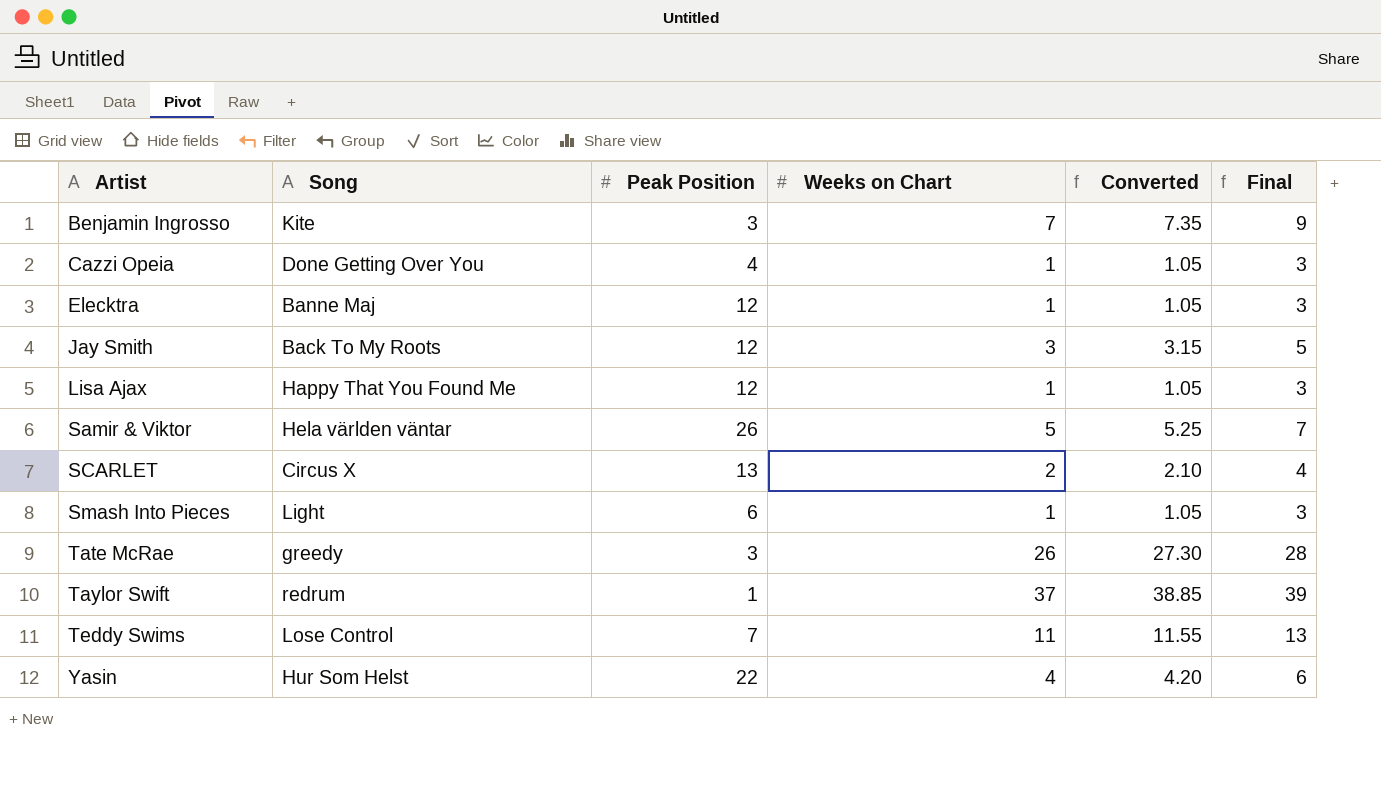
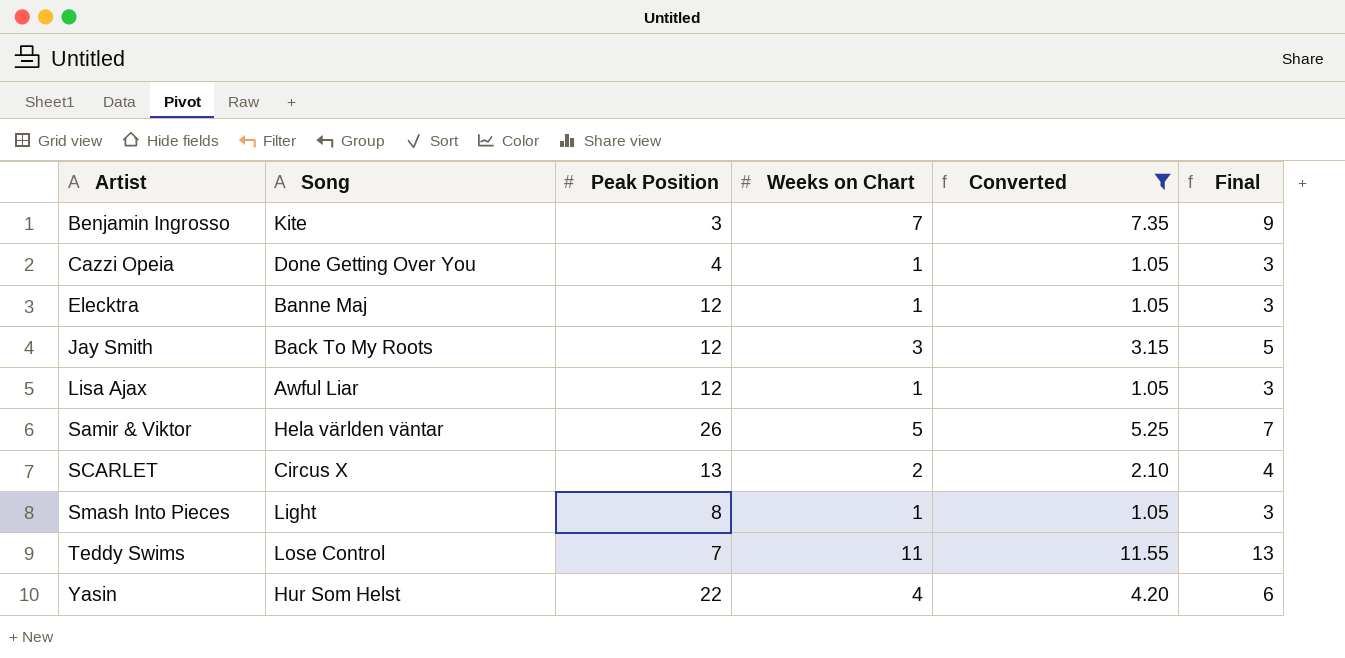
filter: none -> Converted <= 11.55
Lisa Ajax | Song: Happy That You Found Me -> Awful Liar
Smash Into Pieces | Peak Position: 6 -> 8

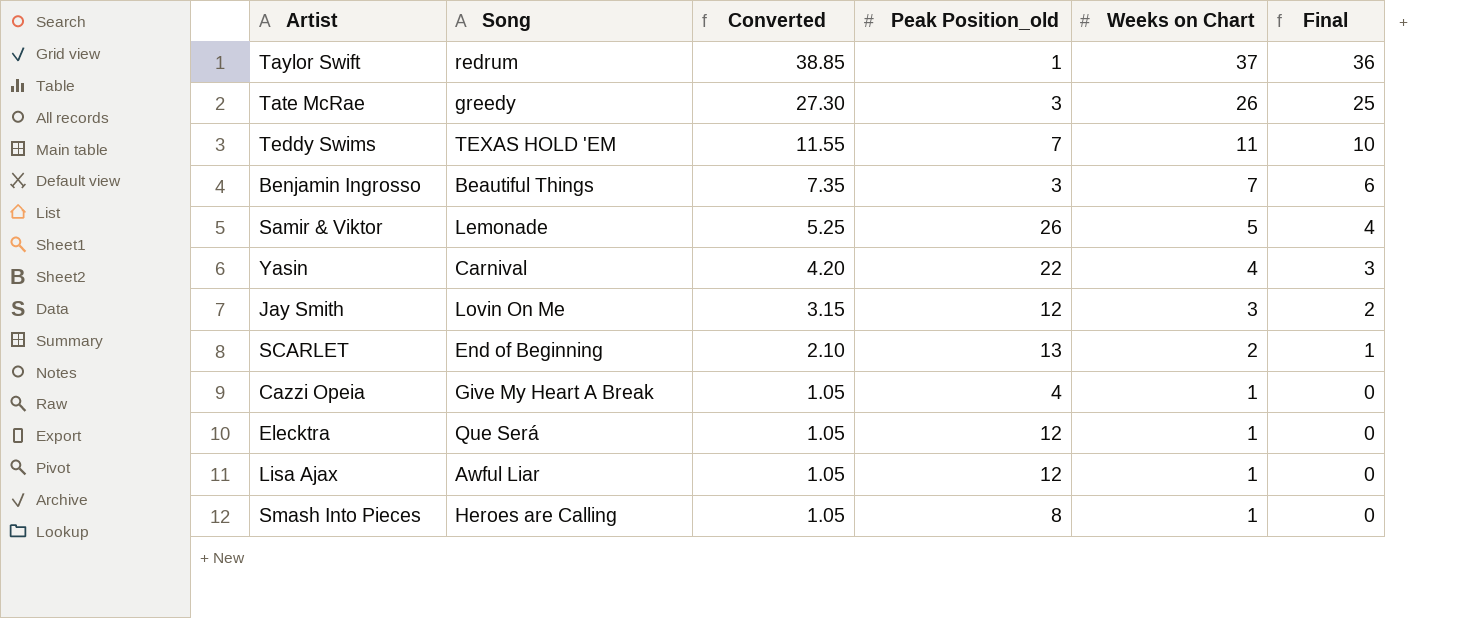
filter: Converted <= 11.55 -> none
row order: Artist ascending -> Converted descending
column Converted | position: 5 -> 3
column name: Peak Position -> Peak Position_old
column Final | formula: [Weeks on Chart] + 2 -> [Weeks on Chart] - 1
Teddy Swims | Song: Lose Control -> TEXAS HOLD 'EM
Benjamin Ingrosso | Song: Kite -> Beautiful Things
Samir & Viktor | Song: Hela världen väntar -> Lemonade
Yasin | Song: Hur Som Helst -> Carnival
Jay Smith | Song: Back To My Roots -> Lovin On Me
SCARLET | Song: Circus X -> End of Beginning
Cazzi Opeia | Song: Done Getting Over You -> Give My Heart A Break
Elecktra | Song: Banne Maj -> Que Será
Smash Into Pieces | Song: Light -> Heroes are Calling

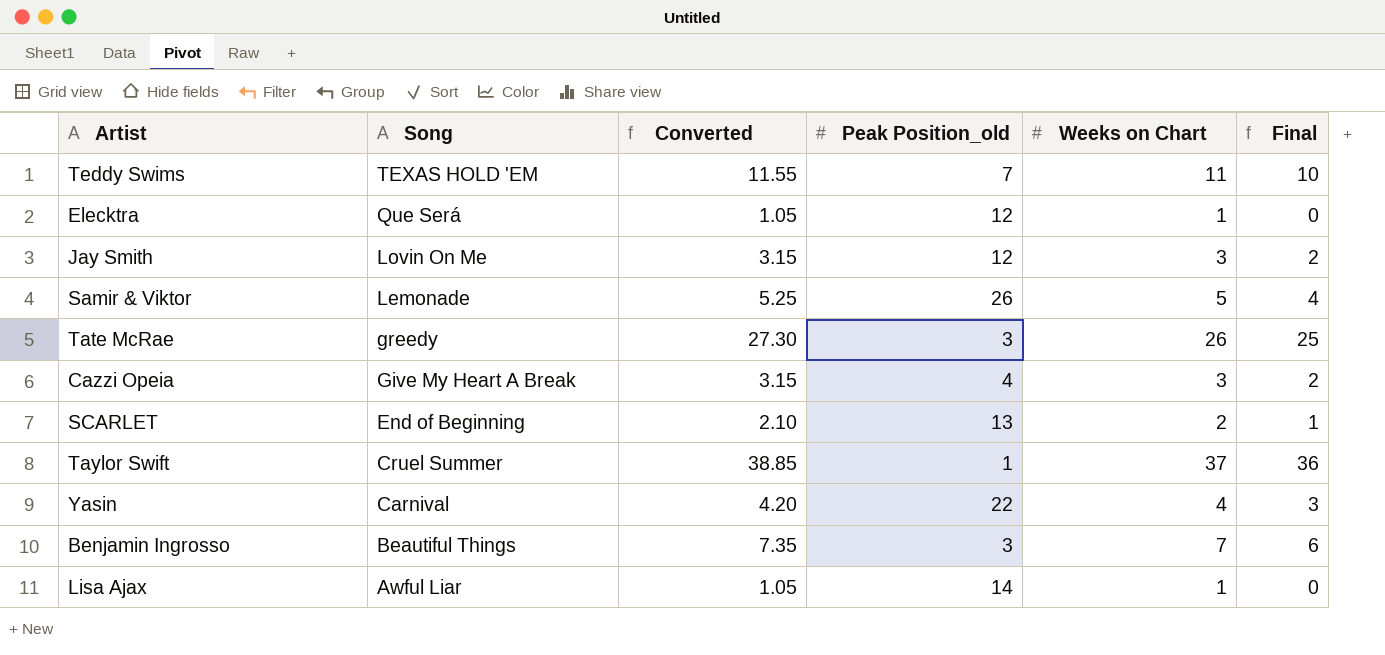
row order: Converted descending -> Song descending
row Smash Into Pieces: Heroes are Calling | 1.05 | 8 | 1 | 0 -> none
Cazzi Opeia | Converted: 1.05 -> 3.15
Cazzi Opeia | Weeks on Chart: 1 -> 3
Cazzi Opeia | Final: 0 -> 2
Taylor Swift | Song: redrum -> Cruel Summer
Lisa Ajax | Peak Position_old: 12 -> 14

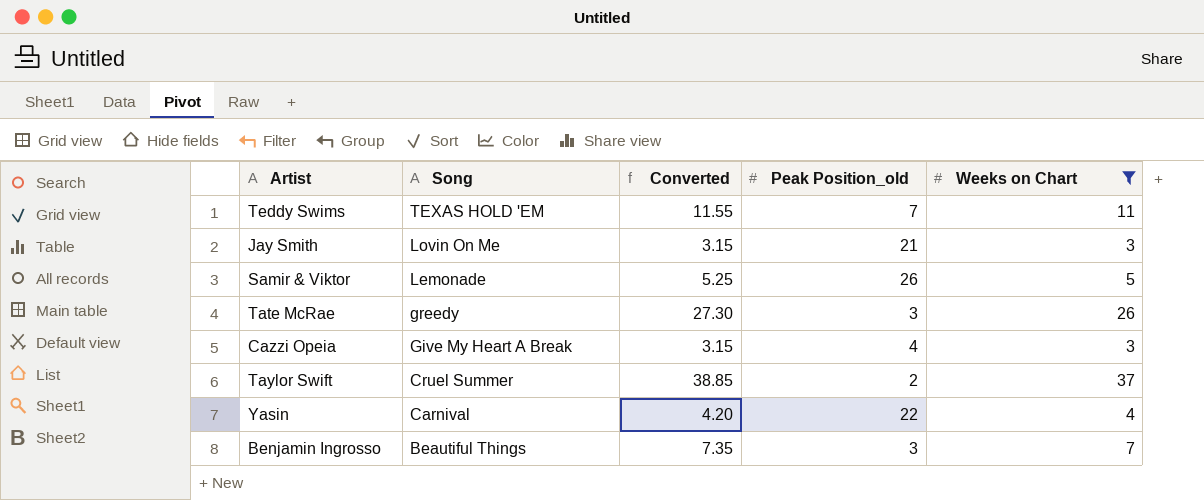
filter: none -> Weeks on Chart >= 3
column Final | formula: [Weeks on Chart] - 1 -> none
Jay Smith | Peak Position_old: 12 -> 21
Taylor Swift | Peak Position_old: 1 -> 2

